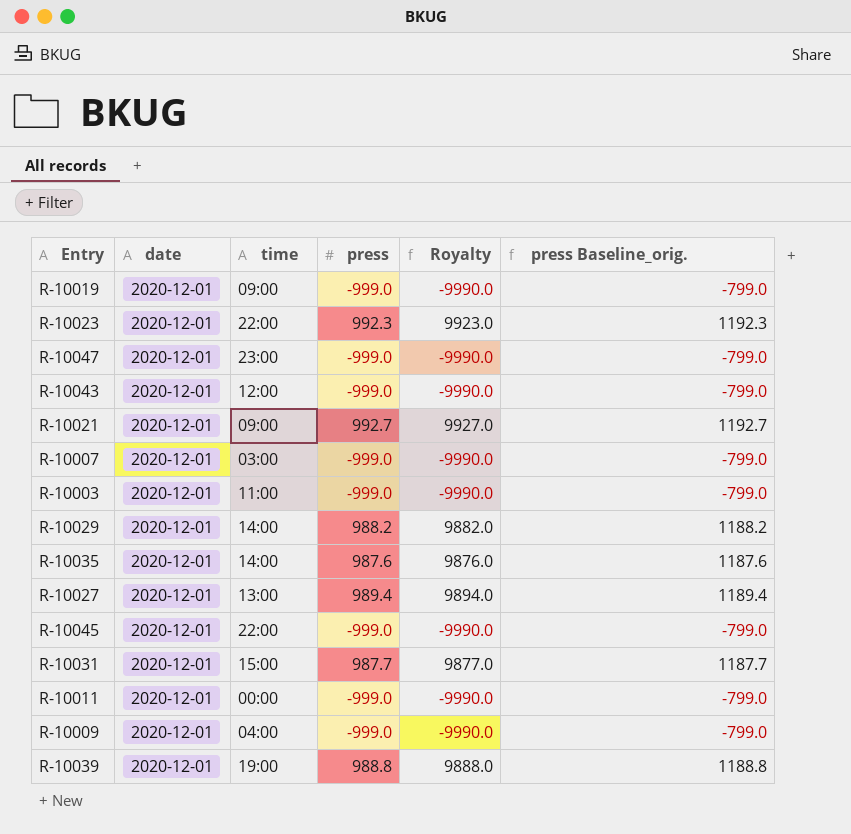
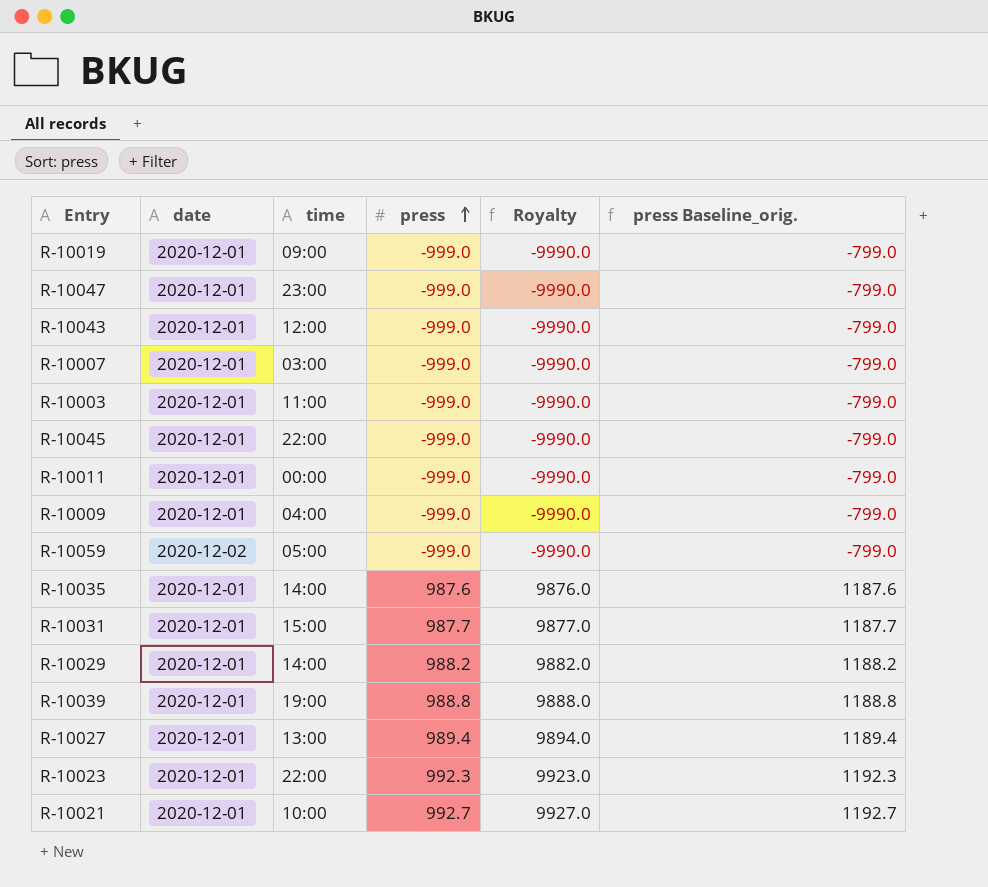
row order: none -> press ascending
row R-10059: none -> 2020-12-02 | 05:00 | -999.0 | -9990.0 | -799.0
R-10021 | time: 09:00 -> 10:00

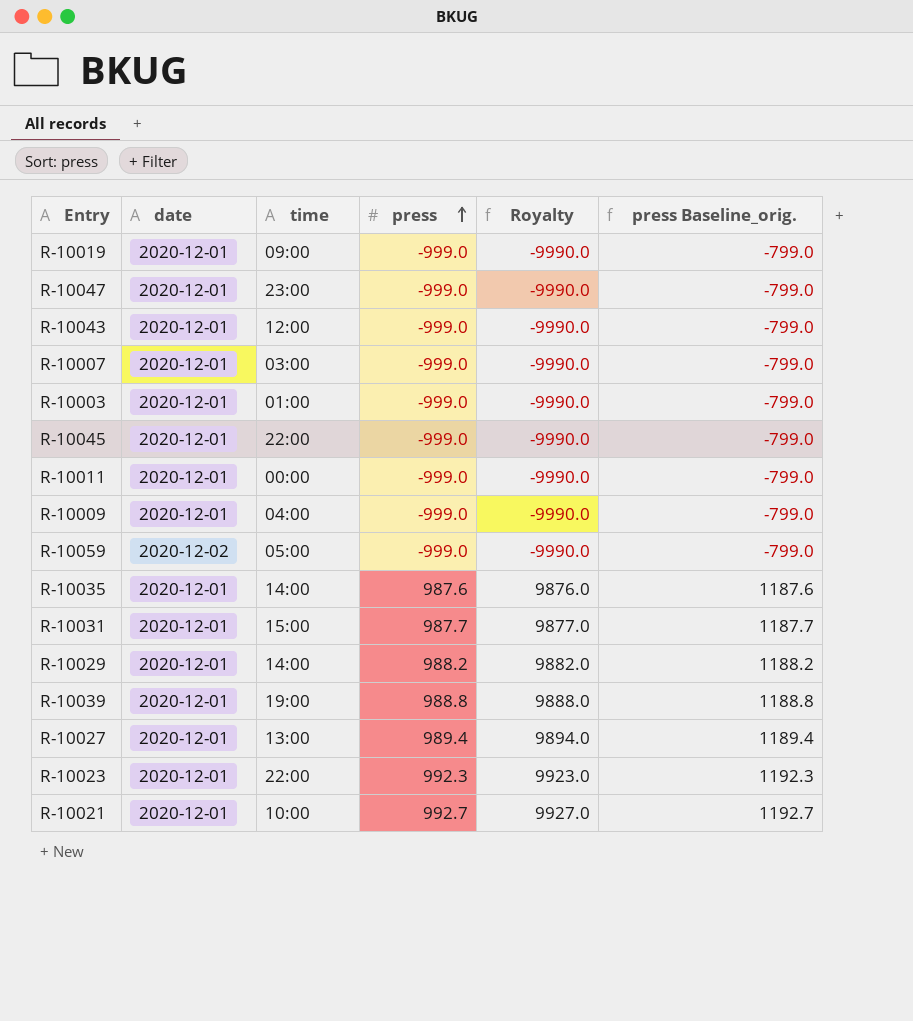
R-10003 | time: 11:00 -> 01:00

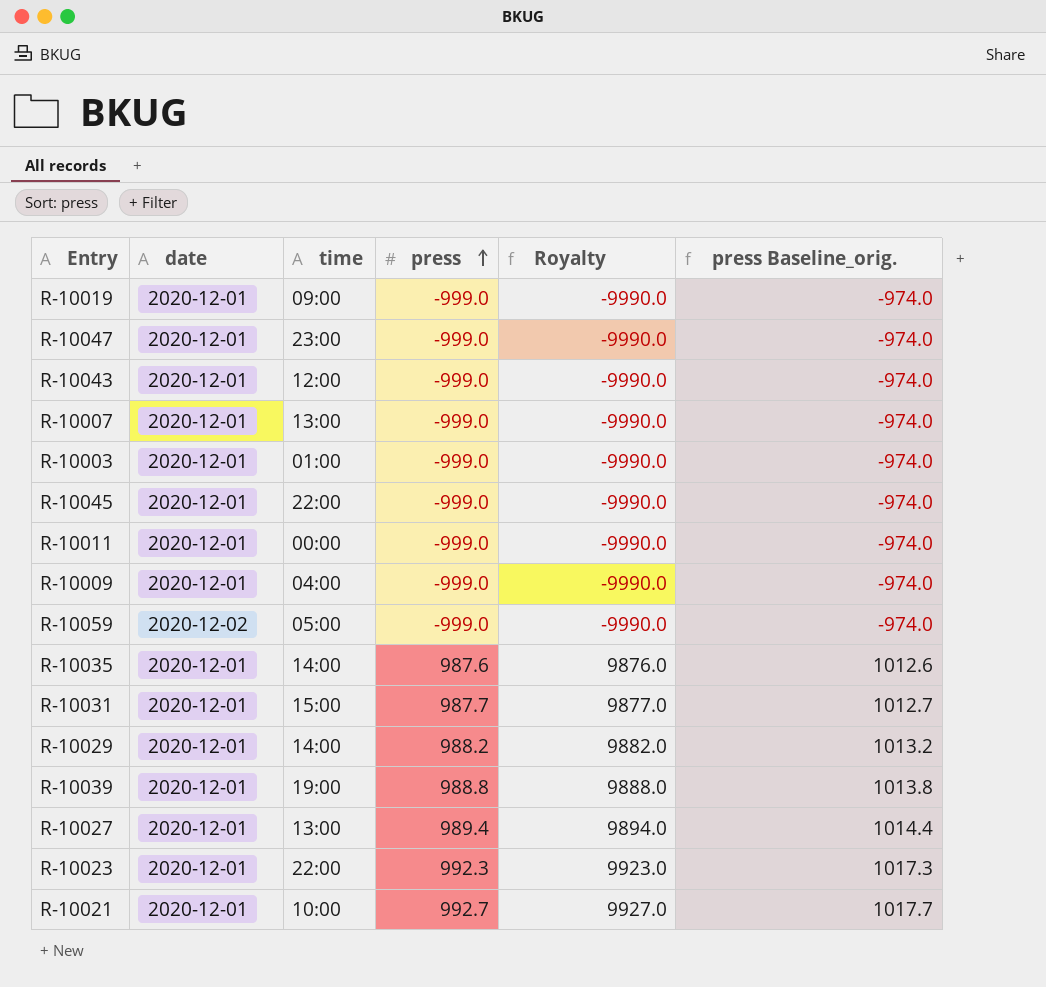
column press Baseline_orig. | formula: [press] + 200 -> [press] + 25
R-10007 | time: 03:00 -> 13:00

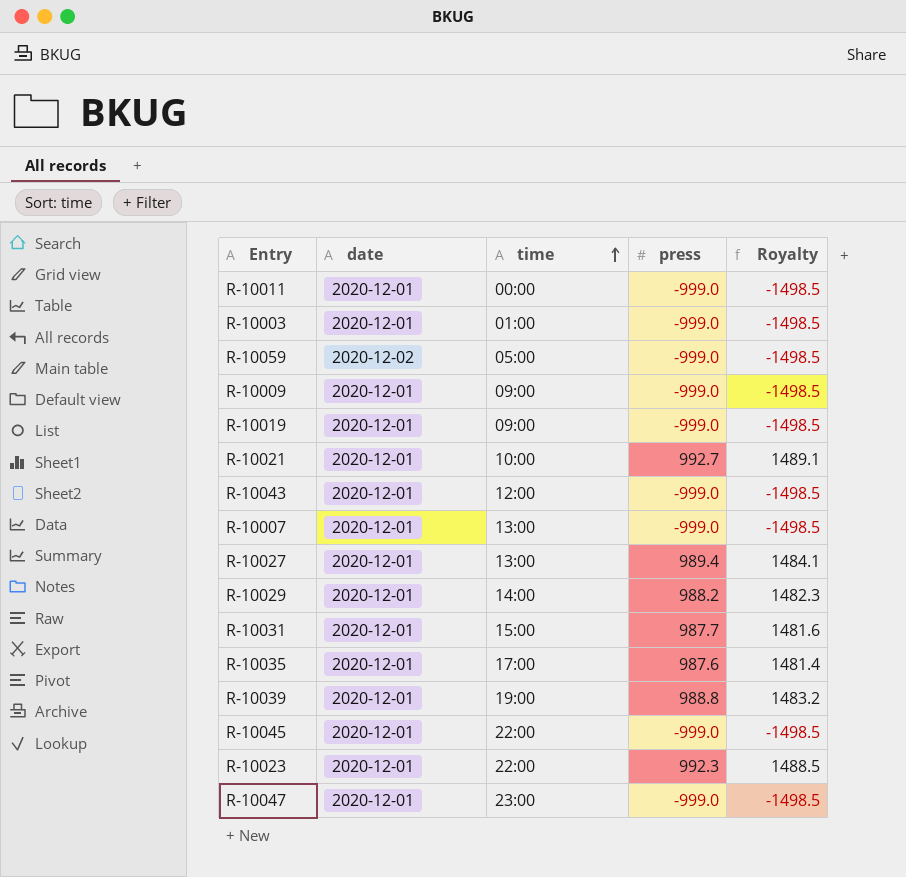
row order: press ascending -> time ascending
column press Baseline_orig. | formula: [press] + 25 -> none
column Royalty | formula: [press] * 10 -> [press] * 1.5
R-10009 | time: 04:00 -> 09:00
R-10035 | time: 14:00 -> 17:00

